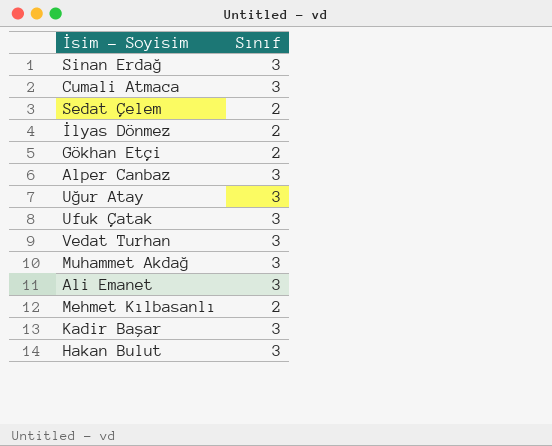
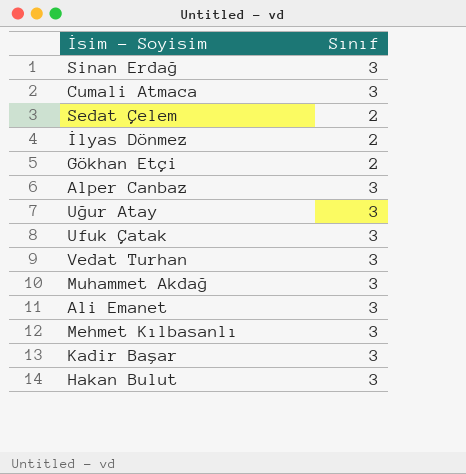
Mehmet Kılbasanlı | Sınıf: 2 -> 3

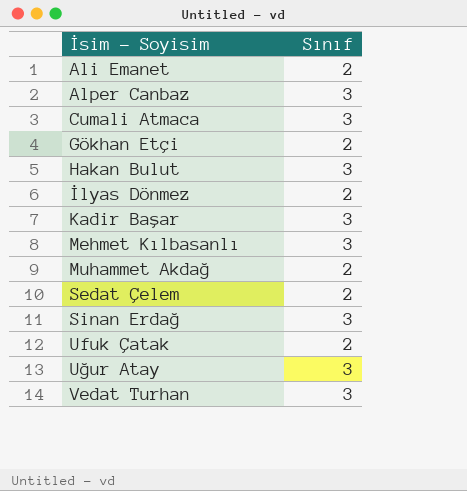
row order: none -> İsim - Soyisim ascending
Ali Emanet | Sınıf: 3 -> 2
Muhammet Akdağ | Sınıf: 3 -> 2
Ufuk Çatak | Sınıf: 3 -> 2

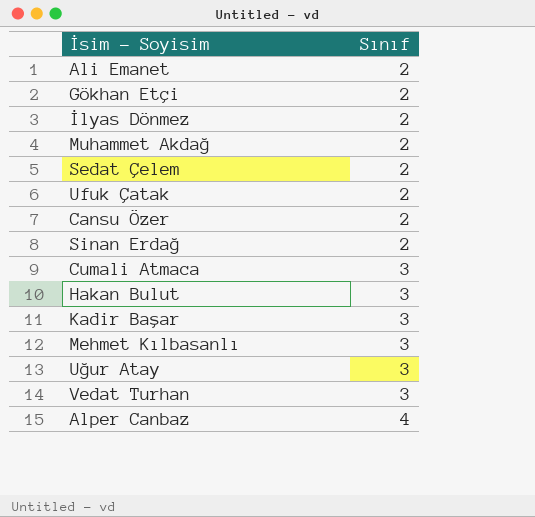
row order: İsim - Soyisim ascending -> Sınıf ascending
row Cansu Özer: none -> 2
Sinan Erdağ | Sınıf: 3 -> 2
Alper Canbaz | Sınıf: 3 -> 4

